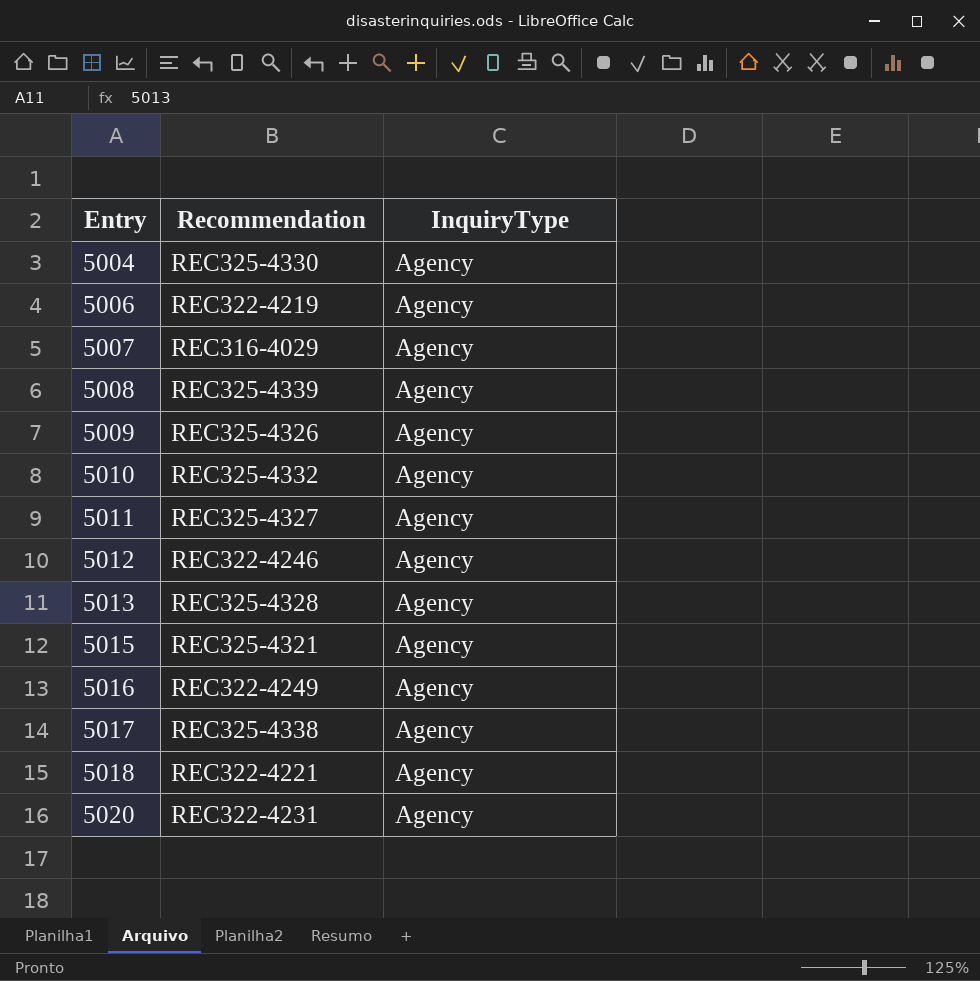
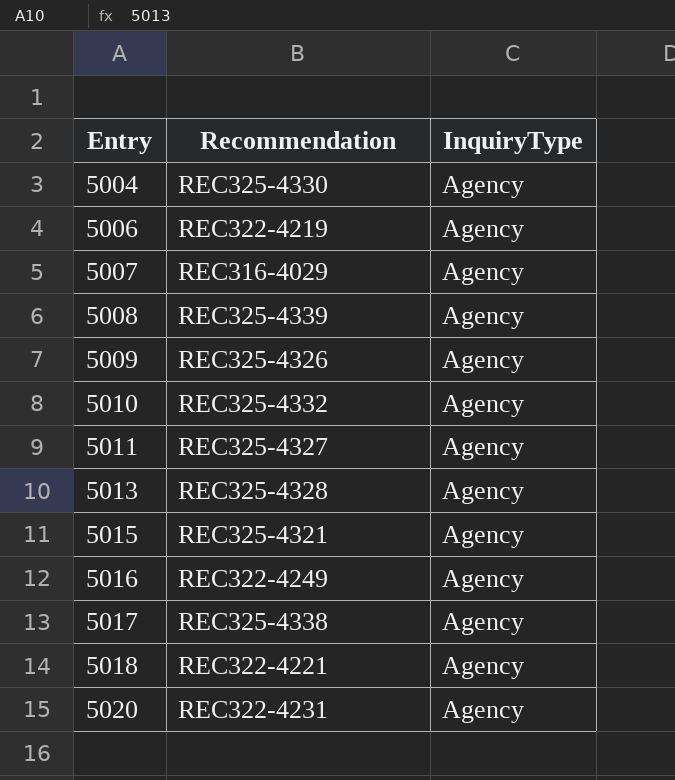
row 5012: REC322-4246 | Agency -> none

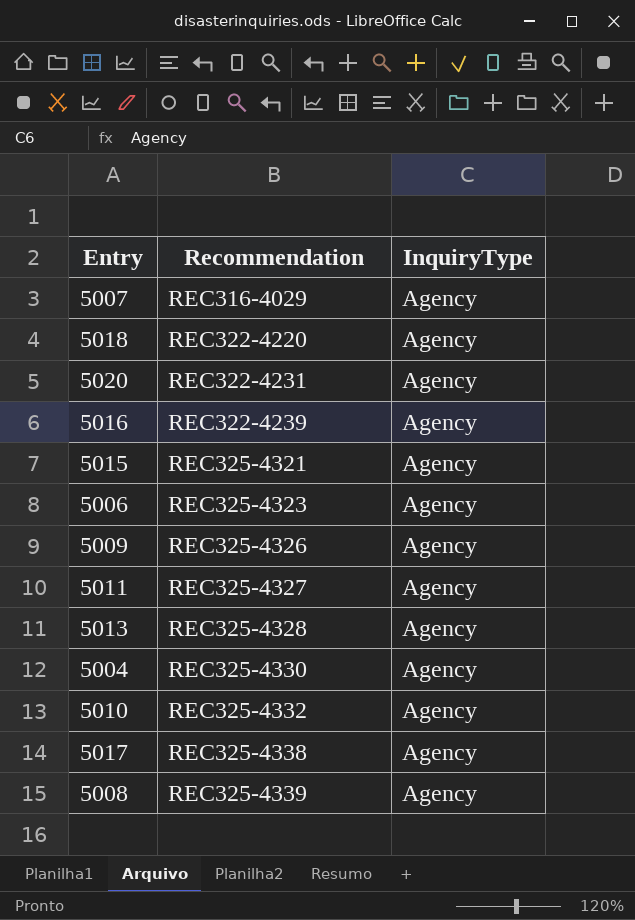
row order: Entry ascending -> Recommendation ascending
5018 | Recommendation: REC322-4221 -> REC322-4220
5016 | Recommendation: REC322-4249 -> REC322-4239
5006 | Recommendation: REC322-4219 -> REC325-4323

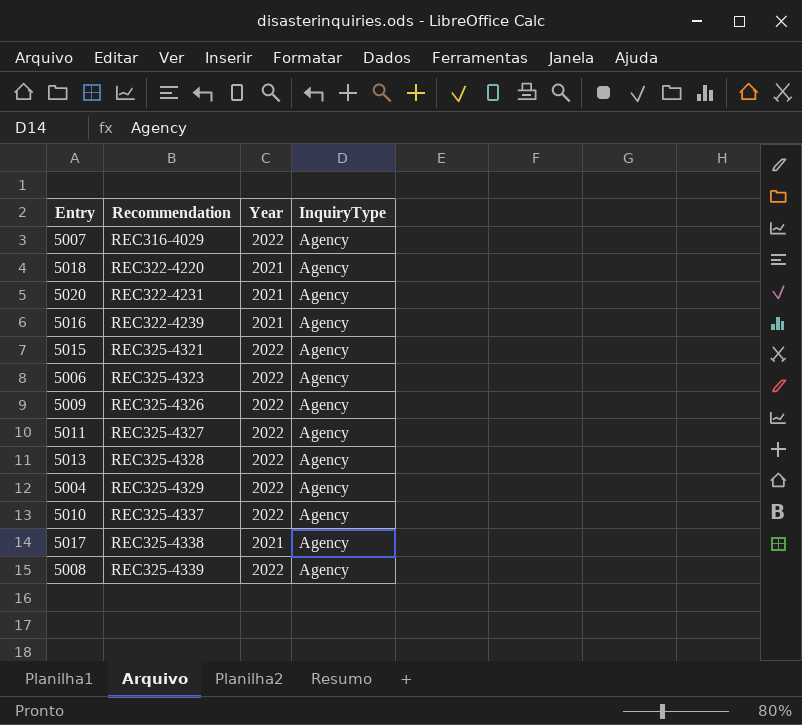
column Year | position: none -> 3
5004 | Recommendation: REC325-4330 -> REC325-4329
5010 | Recommendation: REC325-4332 -> REC325-4337

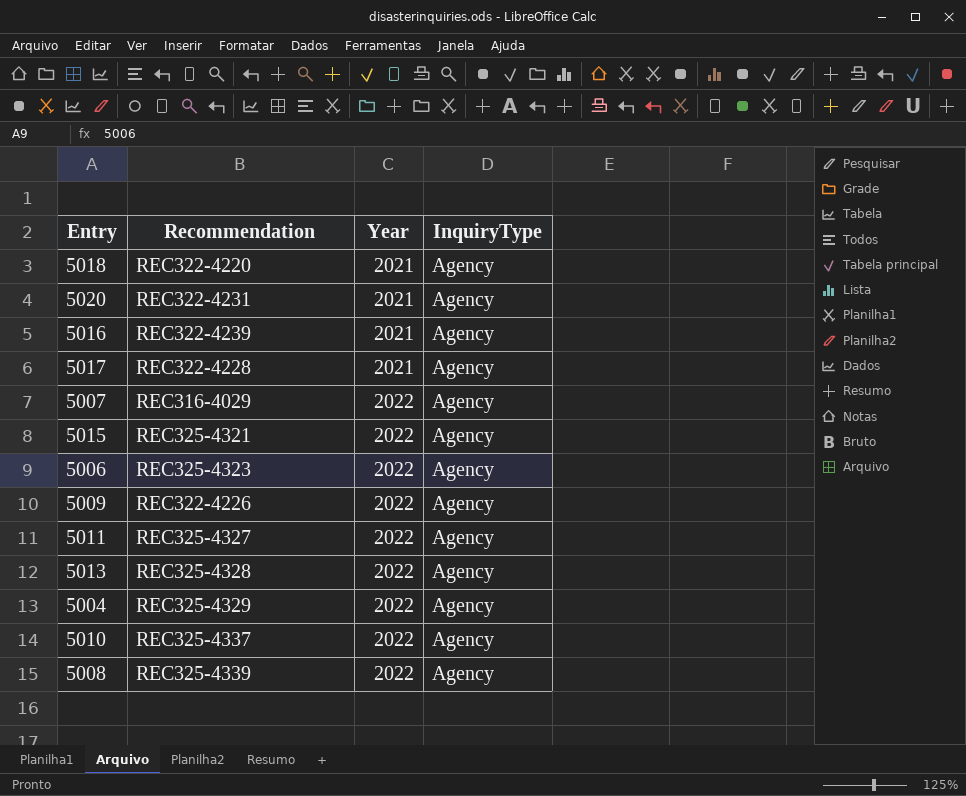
row order: Recommendation ascending -> Year ascending
5017 | Recommendation: REC325-4338 -> REC322-4228
5009 | Recommendation: REC325-4326 -> REC322-4226

